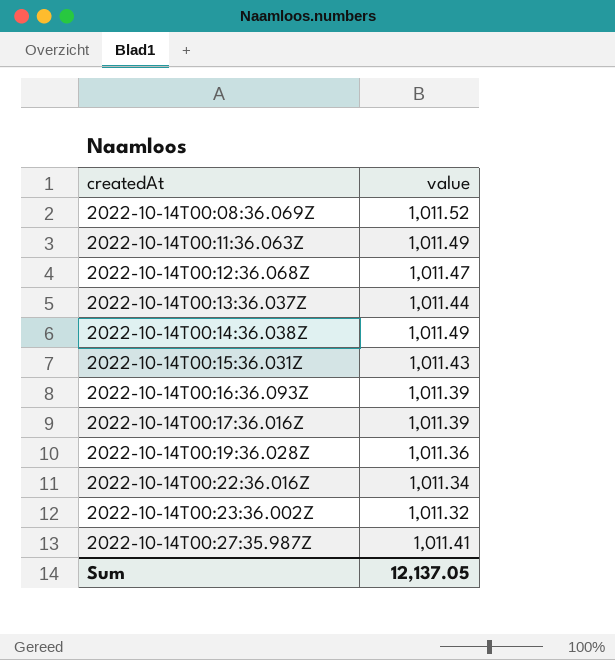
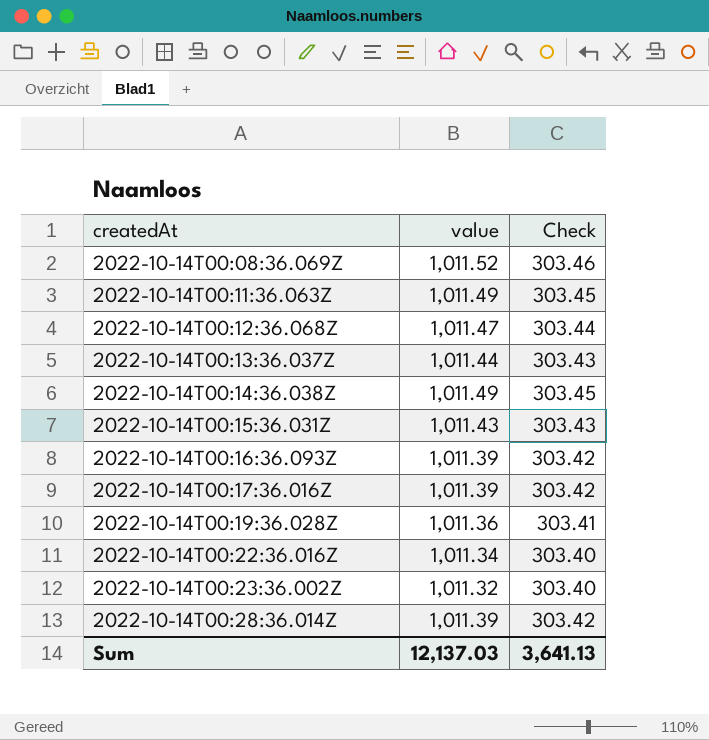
column Check | formula: none -> [value] * 0.3
row 2022-10-14T00:27:35.987Z: 1,011.41 -> none
row 2022-10-14T00:28:36.014Z: none -> 1,011.39 | 303.42
Sum | value: 12,137.05 -> 12,137.03

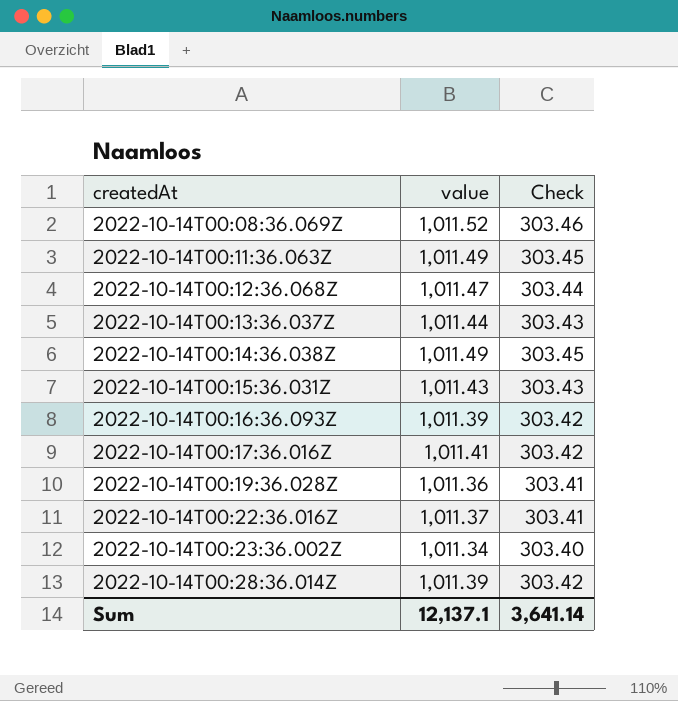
2022-10-14T00:17:36.016Z | value: 1,011.39 -> 1,011.41
2022-10-14T00:22:36.016Z | value: 1,011.34 -> 1,011.37
2022-10-14T00:22:36.016Z | Check: 303.40 -> 303.41
2022-10-14T00:23:36.002Z | value: 1,011.32 -> 1,011.34
Sum | value: 12,137.03 -> 12,137.1
Sum | Check: 3,641.13 -> 3,641.14

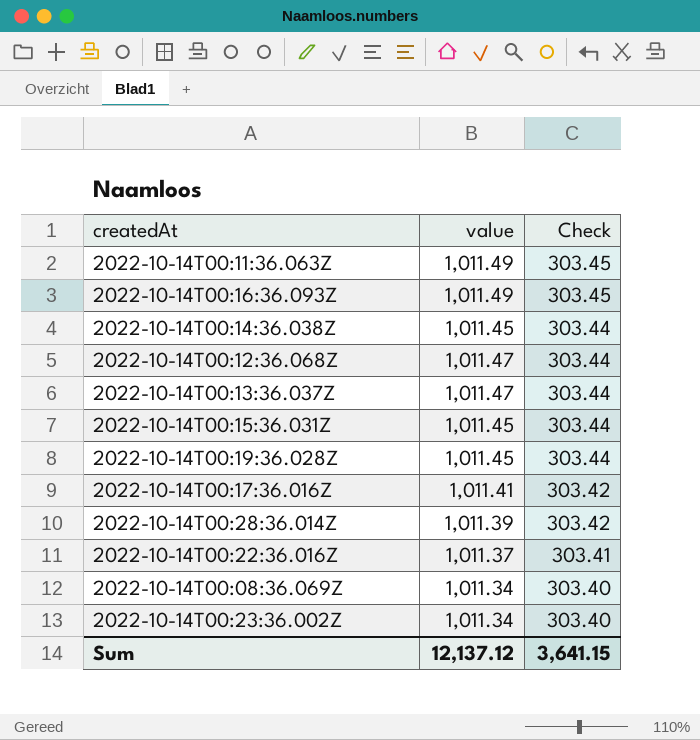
row order: createdAt ascending -> Check descending
2022-10-14T00:16:36.093Z | value: 1,011.39 -> 1,011.49
2022-10-14T00:16:36.093Z | Check: 303.42 -> 303.45
2022-10-14T00:14:36.038Z | value: 1,011.49 -> 1,011.45
2022-10-14T00:14:36.038Z | Check: 303.45 -> 303.44
2022-10-14T00:13:36.037Z | value: 1,011.44 -> 1,011.47
2022-10-14T00:13:36.037Z | Check: 303.43 -> 303.44
2022-10-14T00:15:36.031Z | value: 1,011.43 -> 1,011.45
2022-10-14T00:15:36.031Z | Check: 303.43 -> 303.44
2022-10-14T00:19:36.028Z | value: 1,011.36 -> 1,011.45
2022-10-14T00:19:36.028Z | Check: 303.41 -> 303.44
2022-10-14T00:08:36.069Z | value: 1,011.52 -> 1,011.34
2022-10-14T00:08:36.069Z | Check: 303.46 -> 303.40
Sum | value: 12,137.1 -> 12,137.12
Sum | Check: 3,641.14 -> 3,641.15

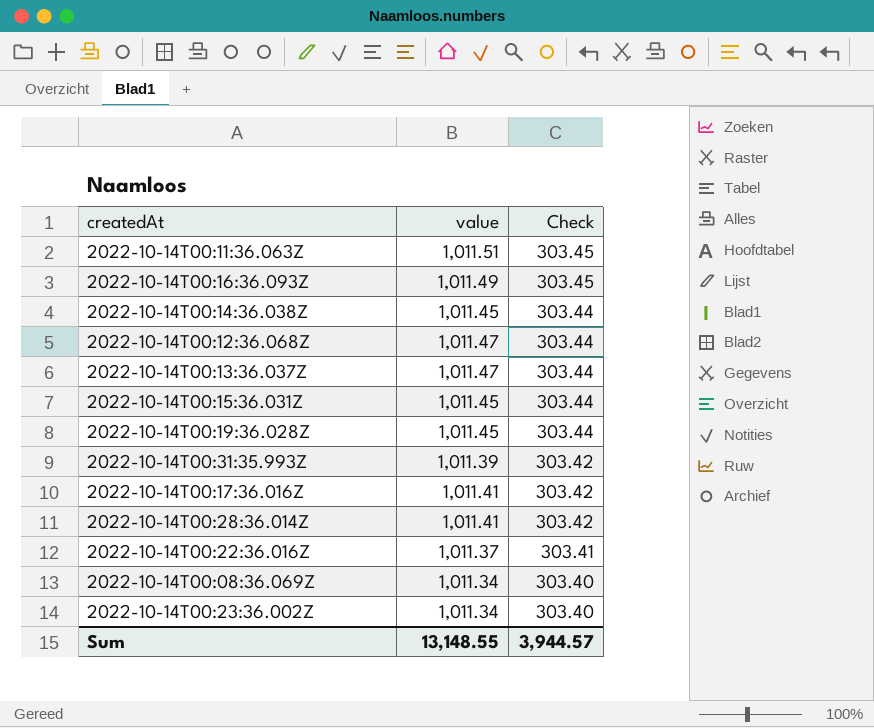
2022-10-14T00:11:36.063Z | value: 1,011.49 -> 1,011.51
row 2022-10-14T00:31:35.993Z: none -> 1,011.39 | 303.42
2022-10-14T00:28:36.014Z | value: 1,011.39 -> 1,011.41
Sum | value: 12,137.12 -> 13,148.55
Sum | Check: 3,641.15 -> 3,944.57

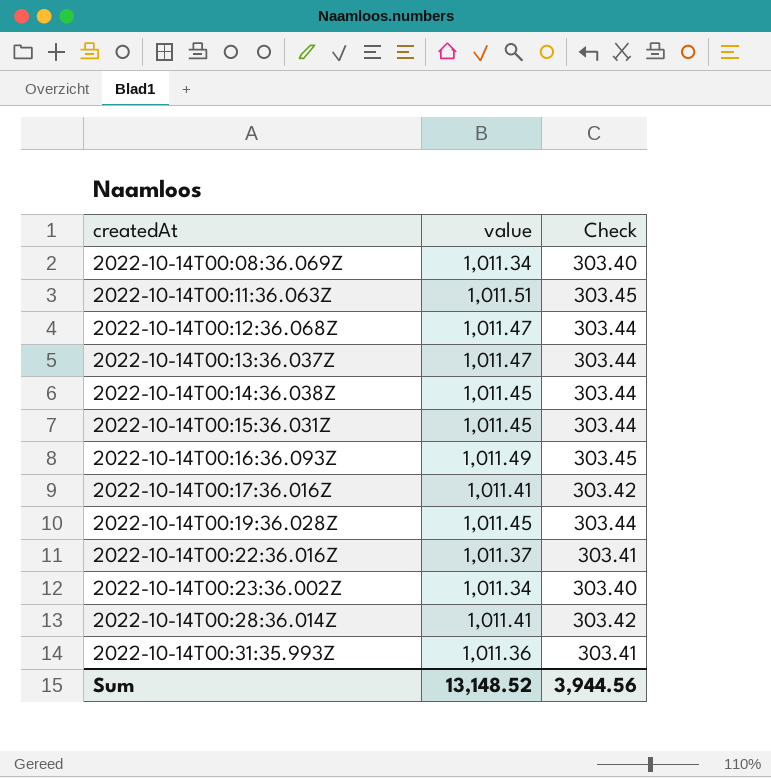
row order: Check descending -> createdAt ascending
2022-10-14T00:31:35.993Z | value: 1,011.39 -> 1,011.36
2022-10-14T00:31:35.993Z | Check: 303.42 -> 303.41
Sum | value: 13,148.55 -> 13,148.52
Sum | Check: 3,944.57 -> 3,944.56

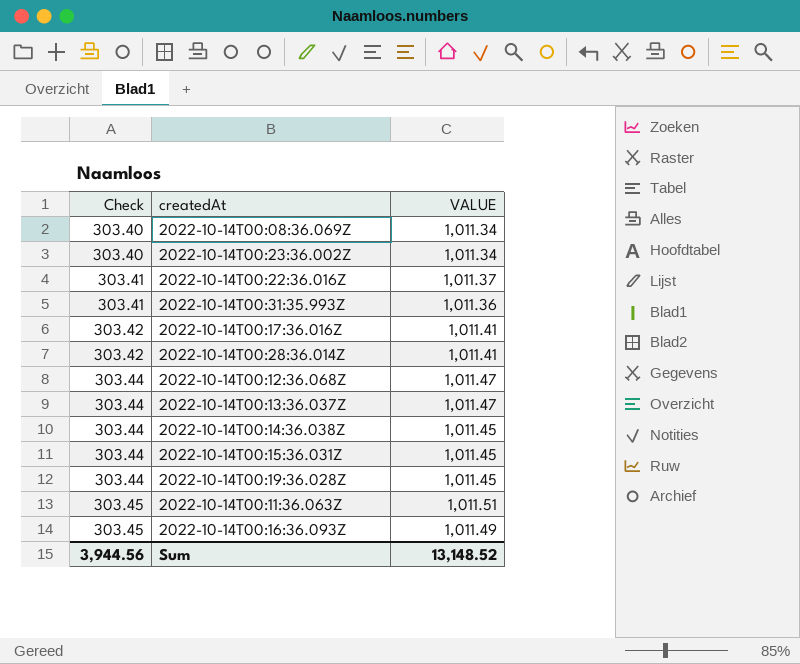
row order: createdAt ascending -> Check ascending
column Check | position: 3 -> 1
column name: value -> VALUE

